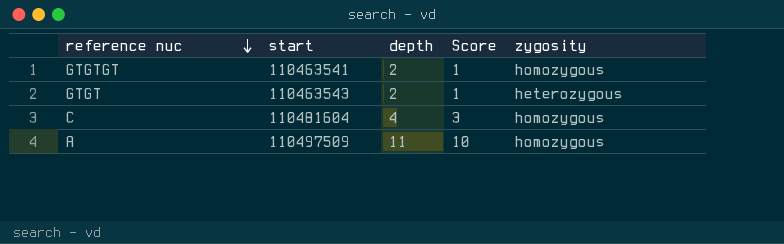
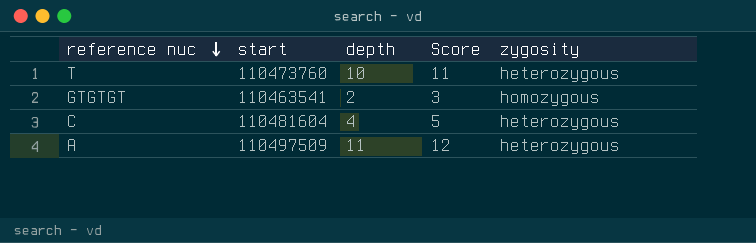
column Score | formula: [depth] - 1 -> [depth] + 1
row GTGT: 110463543 | 2 | 1 | heterozygous -> none
row T: none -> 110473760 | 10 | 11 | heterozygous
C | zygosity: homozygous -> heterozygous
A | zygosity: homozygous -> heterozygous

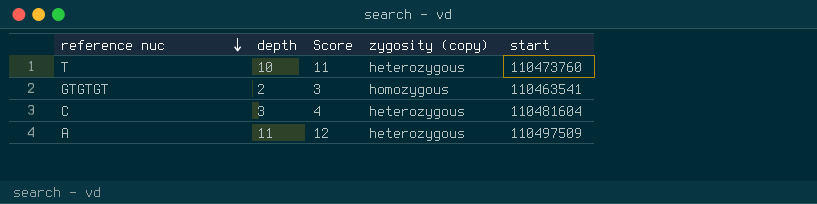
column name: zygosity -> zygosity (copy)
column start | position: 2 -> 5
C | depth: 4 -> 3
C | Score: 5 -> 4

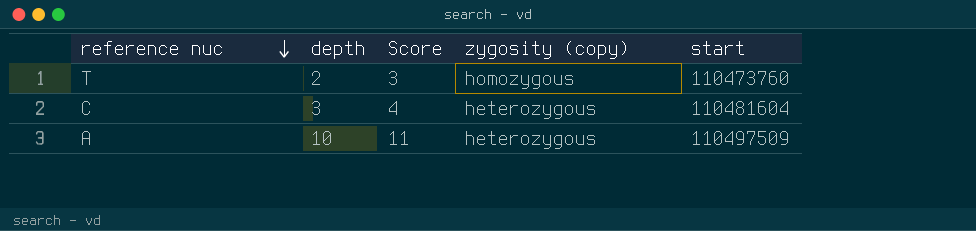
row GTGTGT: 2 | 3 | homozygous | 110463541 -> none
T | depth: 10 -> 2
T | Score: 11 -> 3
T | zygosity (copy): heterozygous -> homozygous
A | depth: 11 -> 10
A | Score: 12 -> 11

